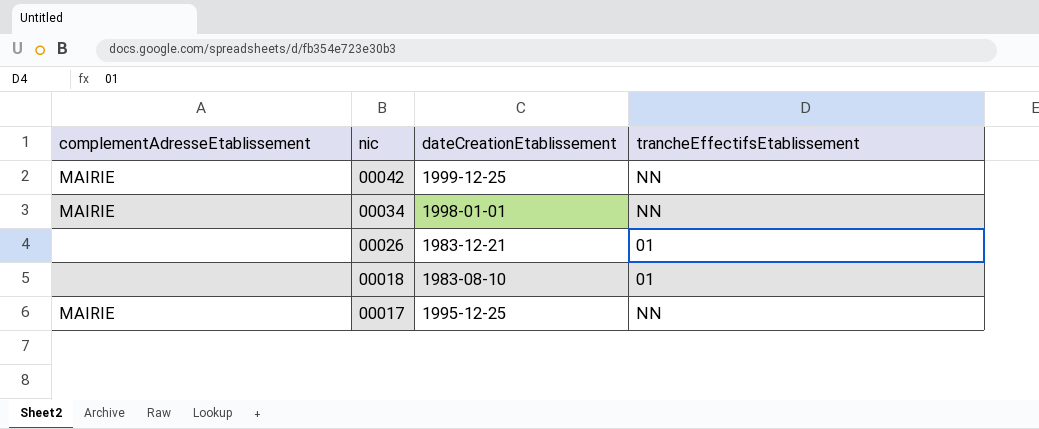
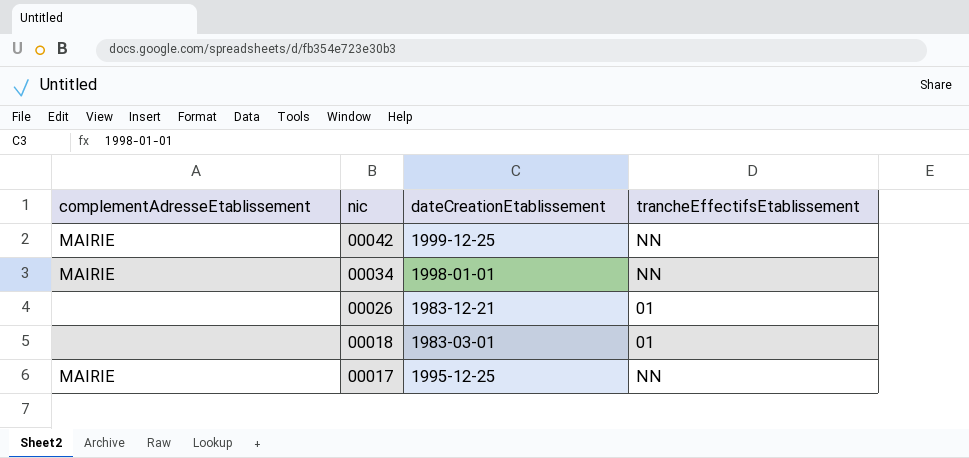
00018 | dateCreationEtablissement: 1983-08-10 -> 1983-03-01

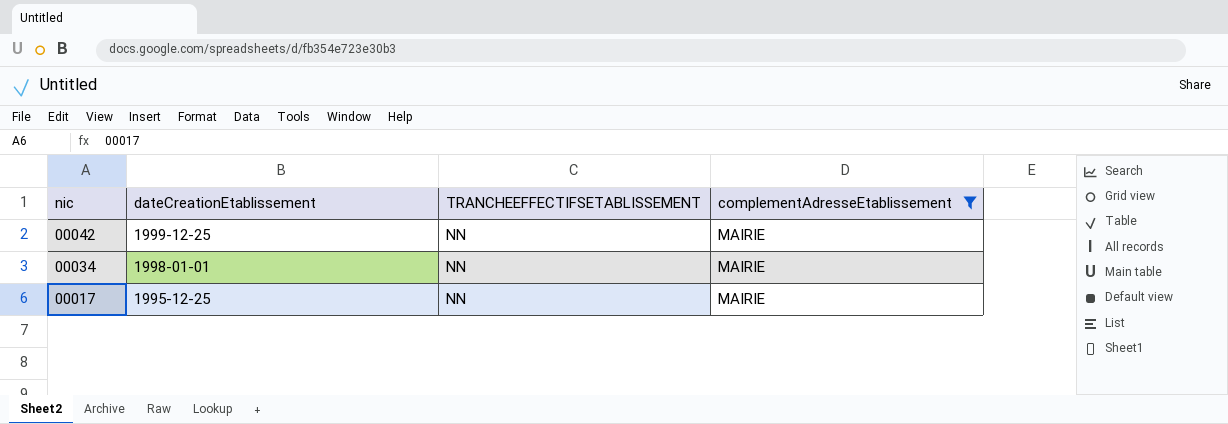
filter: none -> complementAdresseEtablissement = MAIRIE
column name: trancheEffectifsEtablissement -> TRANCHEEFFECTIFSETABLISSEMENT
column complementAdresseEtablissement | position: 1 -> 4

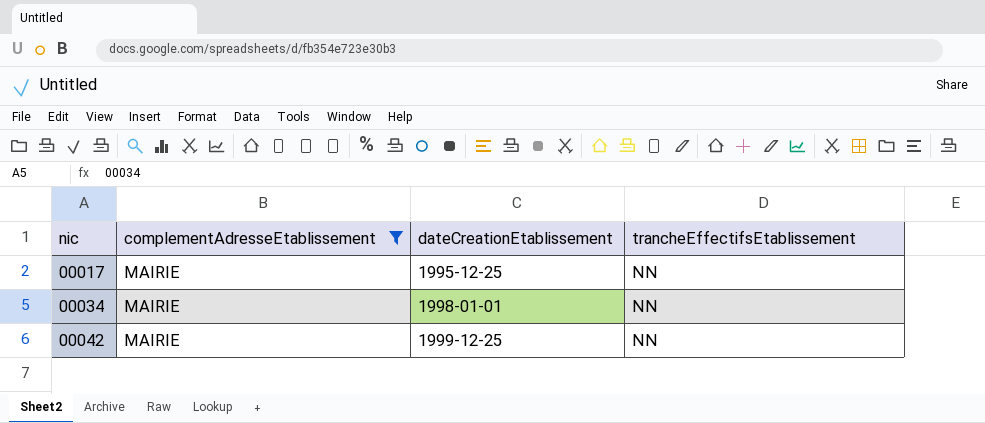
row order: nic descending -> nic ascending
column complementAdresseEtablissement | position: 4 -> 2
column name: TRANCHEEFFECTIFSETABLISSEMENT -> trancheEffectifsEtablissement

